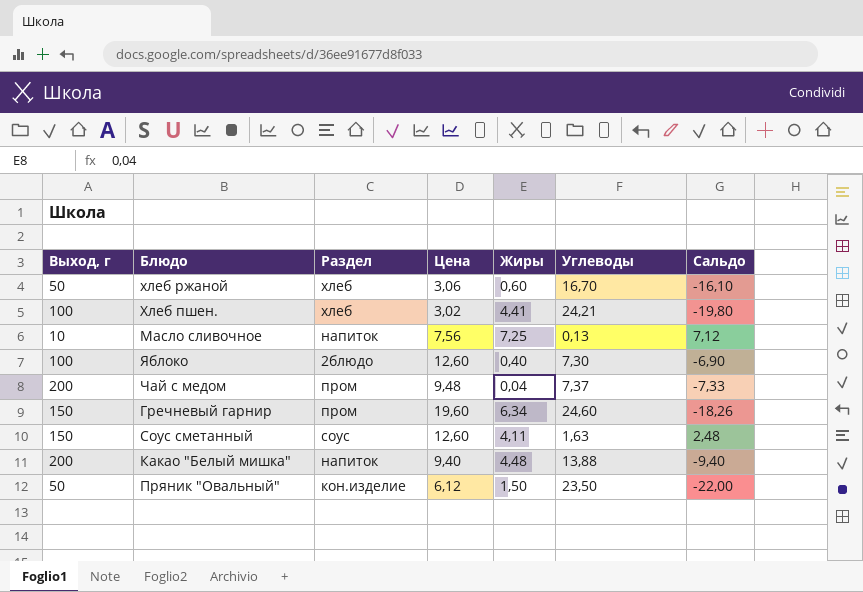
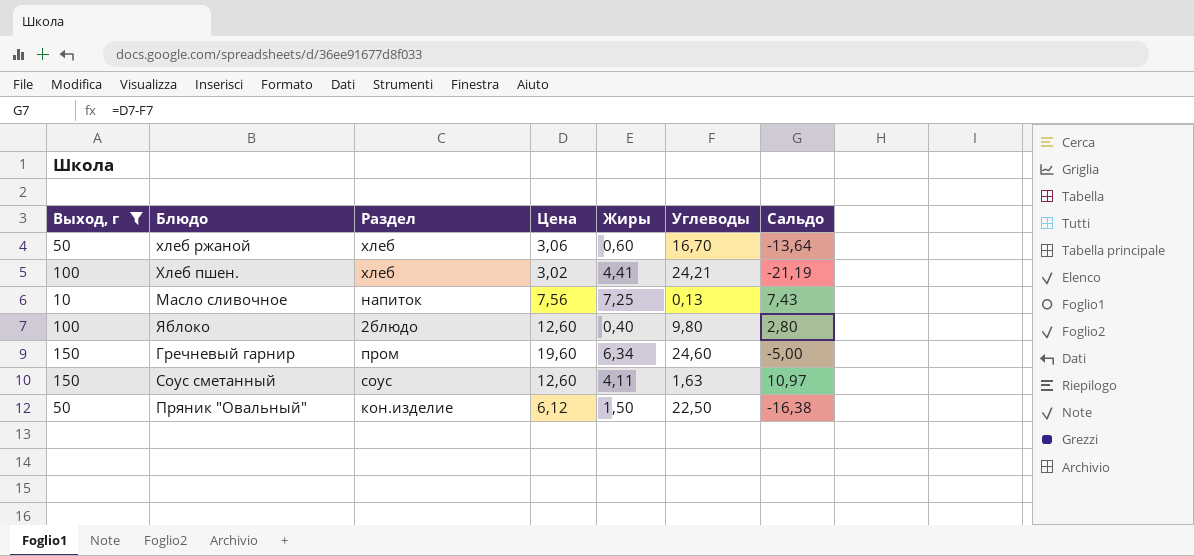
filter: none -> Выход, г != 200
column Сальдо | formula: [Жиры] - [Углеводы] -> [Цена] - [Углеводы]
Яблоко | Углеводы: 7,30 -> 9,80
Пряник "Овальный" | Углеводы: 23,50 -> 22,50

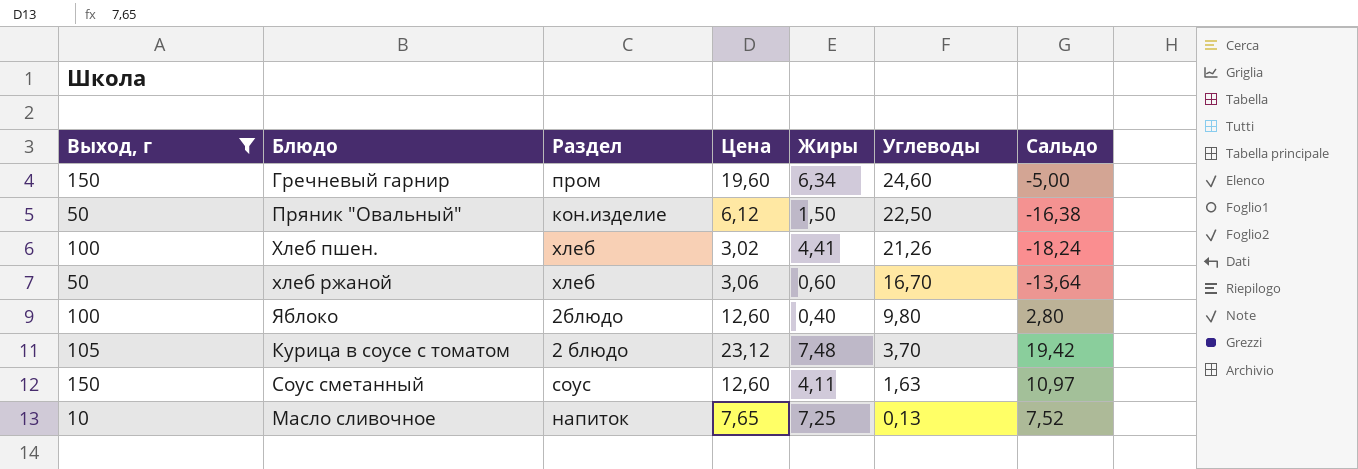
row order: none -> Углеводы descending
Хлеб пшен. | Углеводы: 24,21 -> 21,26
Хлеб пшен. | Сальдо: -21,19 -> -18,24
row Курица в соусе с томатом: none -> 105 | 2 блюдо | 23,12 | 7,48 | 3,70 | 19,42
Масло сливочное | Цена: 7,56 -> 7,65
Масло сливочное | Сальдо: 7,43 -> 7,52

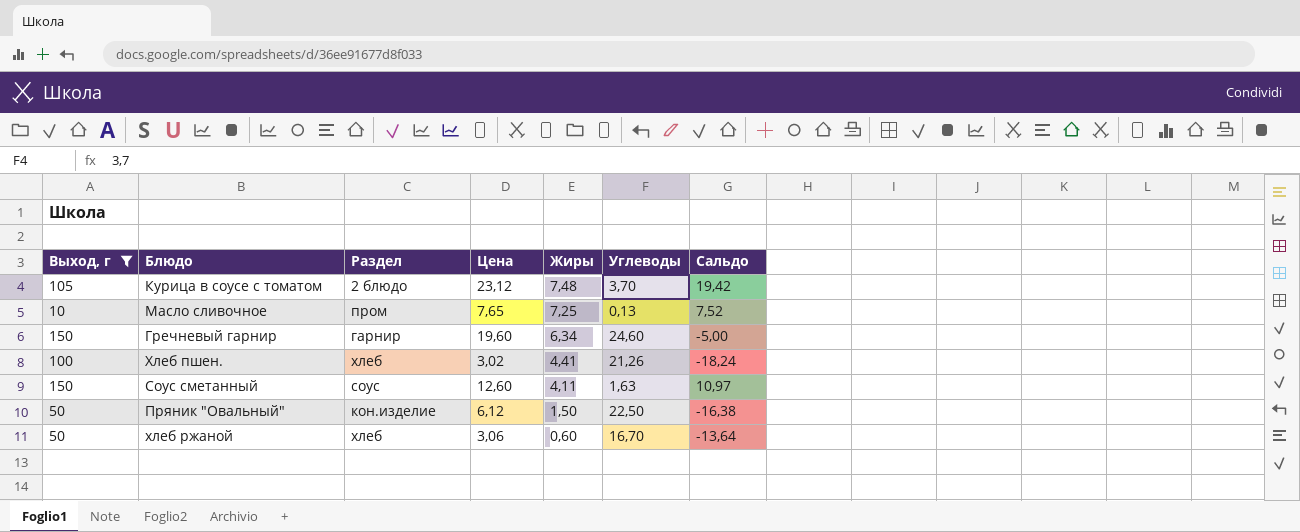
row order: Углеводы descending -> Жиры descending
row Яблоко: 100 | 2блюдо | 12,60 | 0,40 | 9,80 | 2,80 -> none
Масло сливочное | Раздел: напиток -> пром
Гречневый гарнир | Раздел: пром -> гарнир

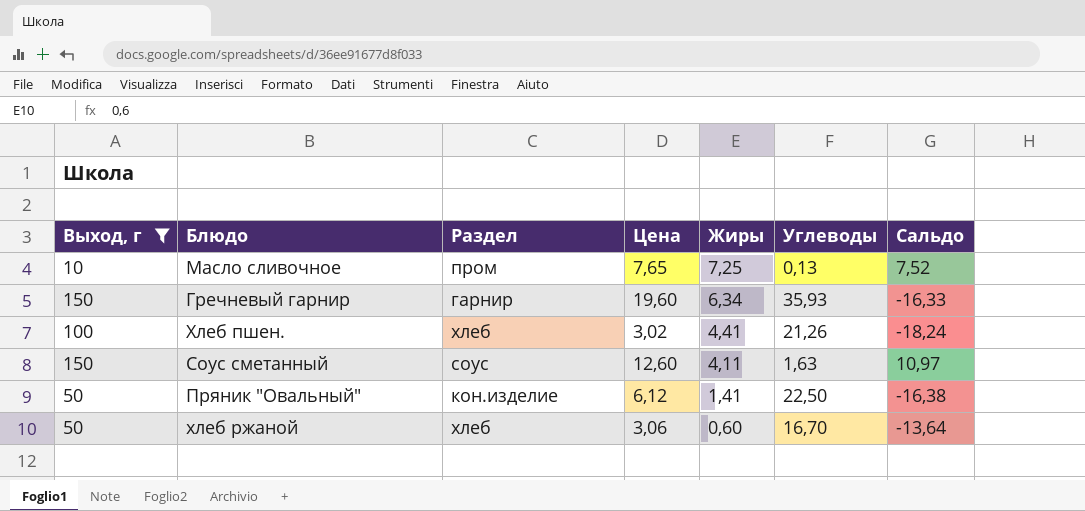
row Курица в соусе с томатом: 105 | 2 блюдо | 23,12 | 7,48 | 3,70 | 19,42 -> none
Гречневый гарнир | Углеводы: 24,60 -> 35,93
Гречневый гарнир | Сальдо: -5,00 -> -16,33
Пряник "Овальный" | Жиры: 1,50 -> 1,41

